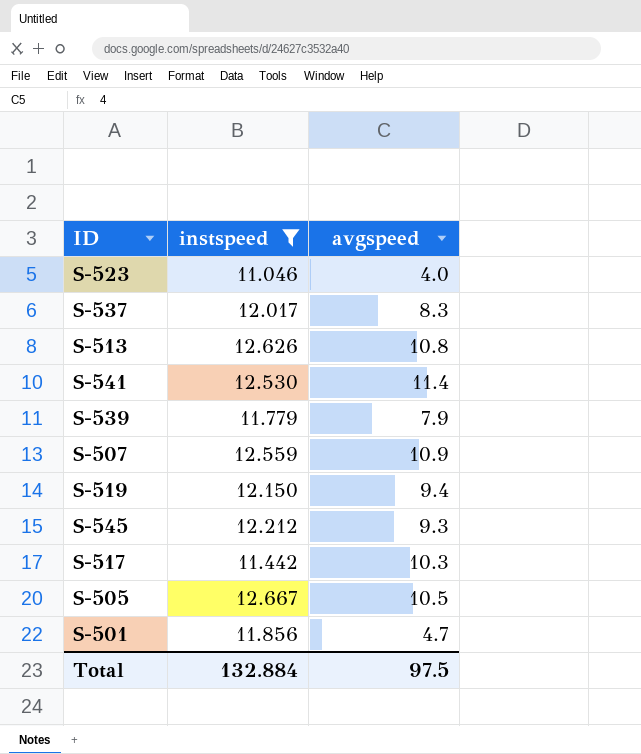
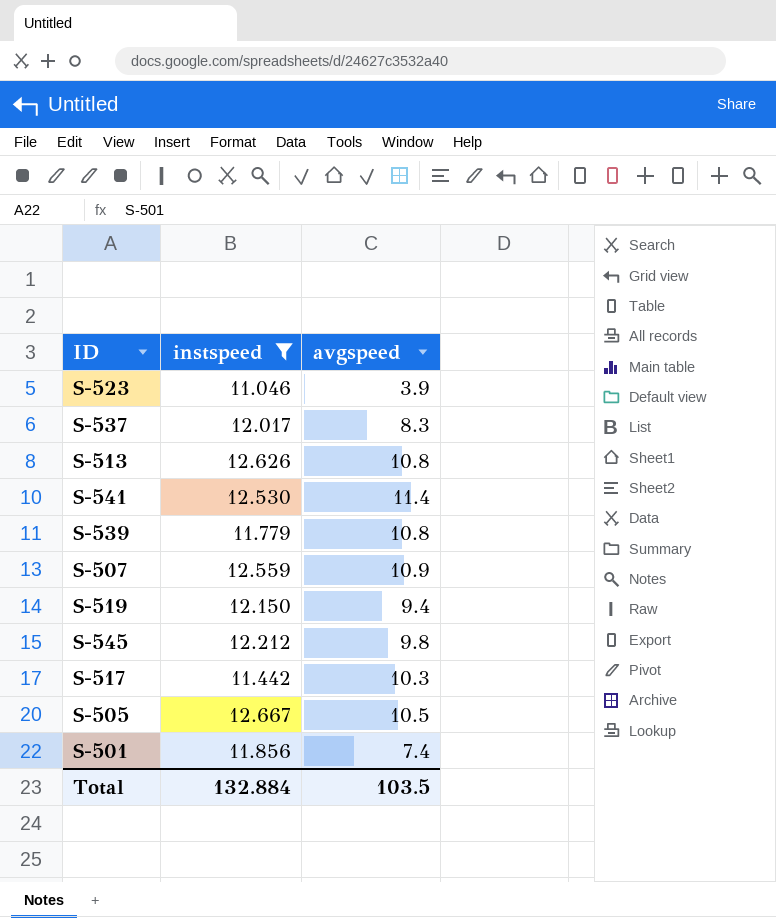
S-523 | avgspeed: 4.0 -> 3.9
S-539 | avgspeed: 7.9 -> 10.8
S-545 | avgspeed: 9.3 -> 9.8
S-501 | avgspeed: 4.7 -> 7.4
Total | avgspeed: 97.5 -> 103.5

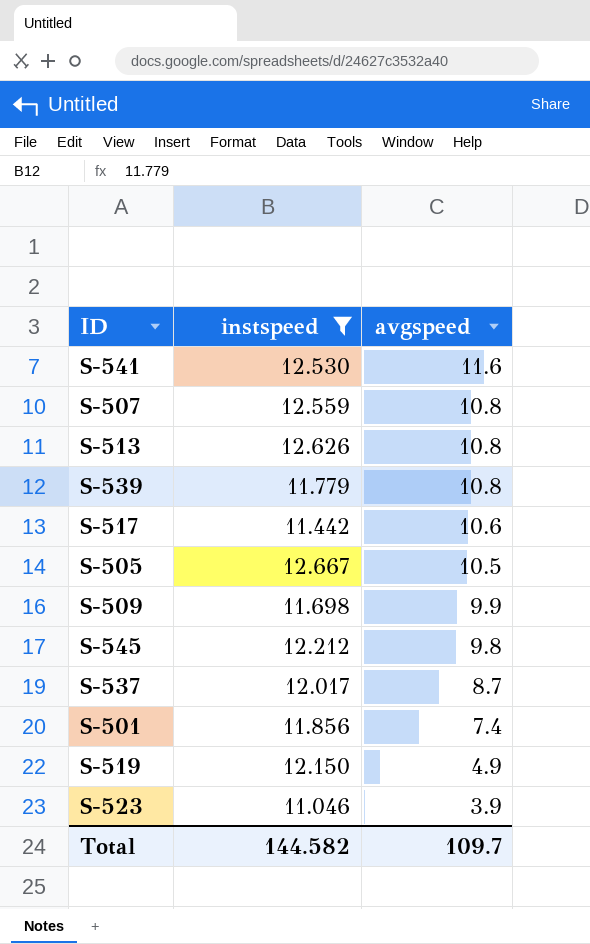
row order: none -> avgspeed descending
S-541 | avgspeed: 11.4 -> 11.6
S-507 | avgspeed: 10.9 -> 10.8
S-517 | avgspeed: 10.3 -> 10.6
row S-509: none -> 11.698 | 9.9
S-537 | avgspeed: 8.3 -> 8.7
S-519 | avgspeed: 9.4 -> 4.9
Total | instspeed: 132.884 -> 144.582
Total | avgspeed: 103.5 -> 109.7

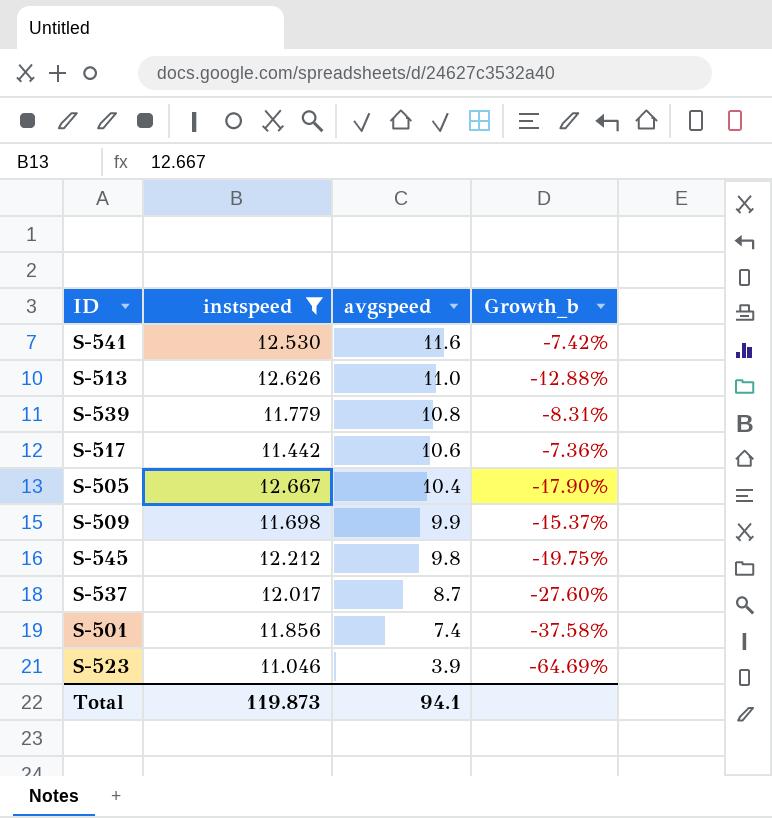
column Growth_b | formula: none -> ([avgspeed] - [instspeed]) / [instspeed]
row S-507: 12.559 | 10.8 -> none
row S-519: 12.150 | 4.9 -> none
S-513 | avgspeed: 10.8 -> 11.0
S-505 | avgspeed: 10.5 -> 10.4
Total | instspeed: 144.582 -> 119.873
Total | avgspeed: 109.7 -> 94.1

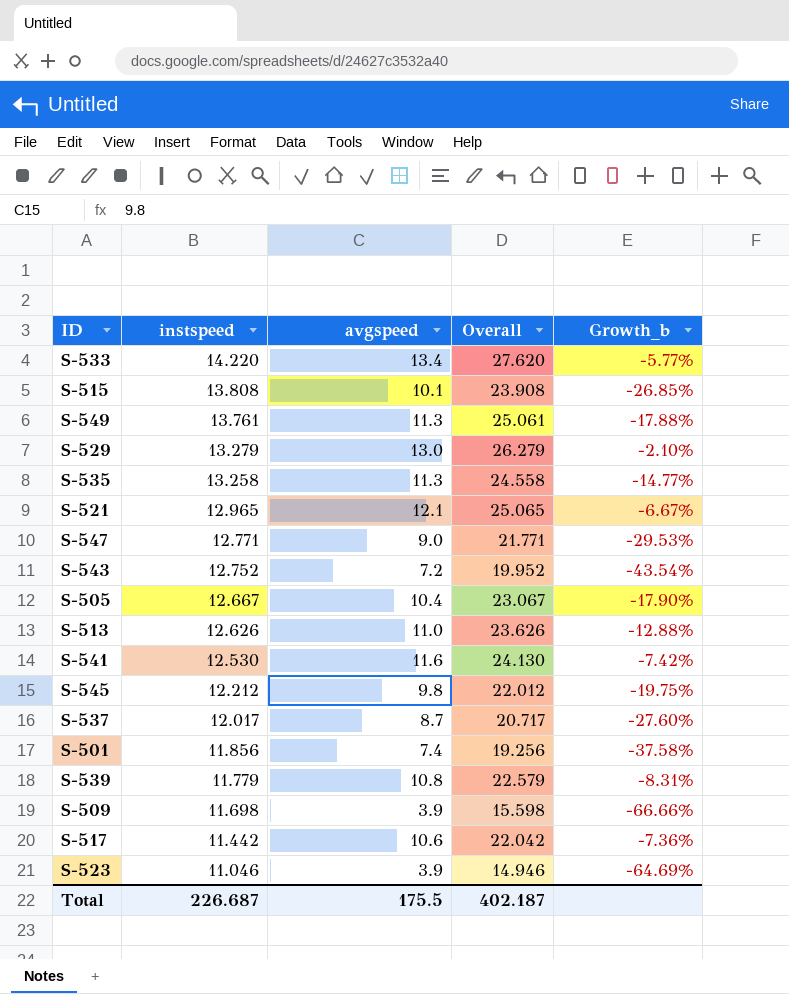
filter: instspeed <= 12.667 -> none
row order: avgspeed descending -> instspeed descending
column Overall | formula: none -> [instspeed] + [avgspeed]
S-509 | avgspeed: 9.9 -> 3.9
S-509 | Growth_b: -15.37% -> -66.66%
Total | instspeed: 119.873 -> 226.687
Total | avgspeed: 94.1 -> 175.5

